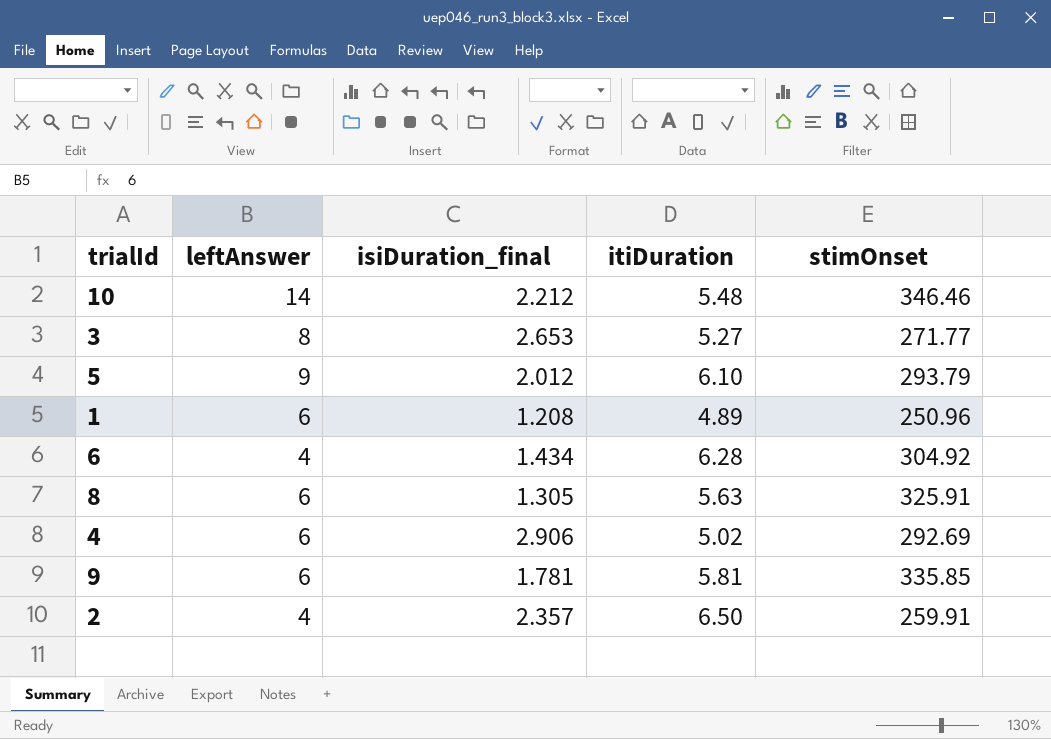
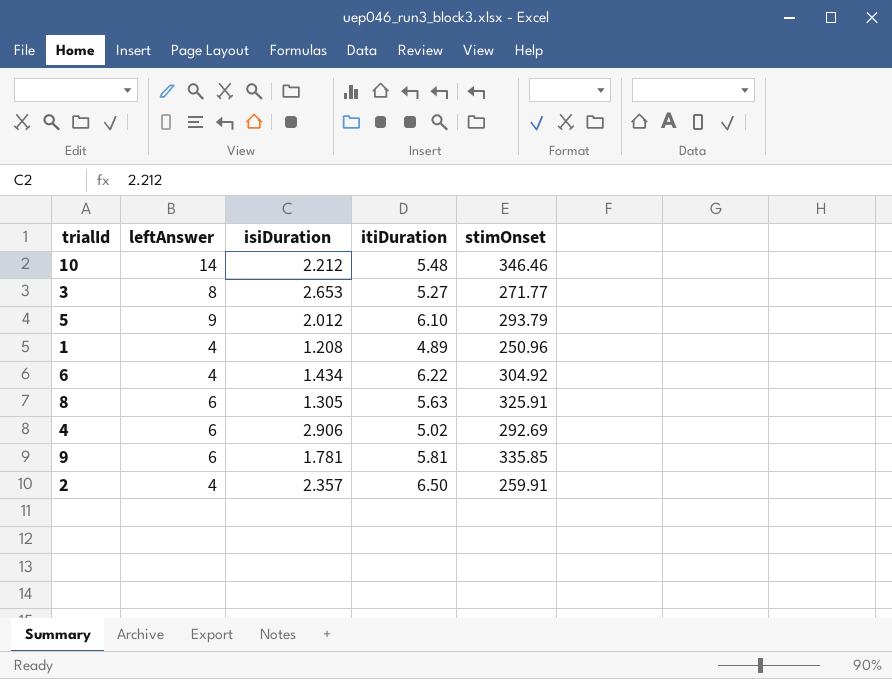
column name: isiDuration_final -> isiDuration
1 | leftAnswer: 6 -> 4
6 | itiDuration: 6.28 -> 6.22

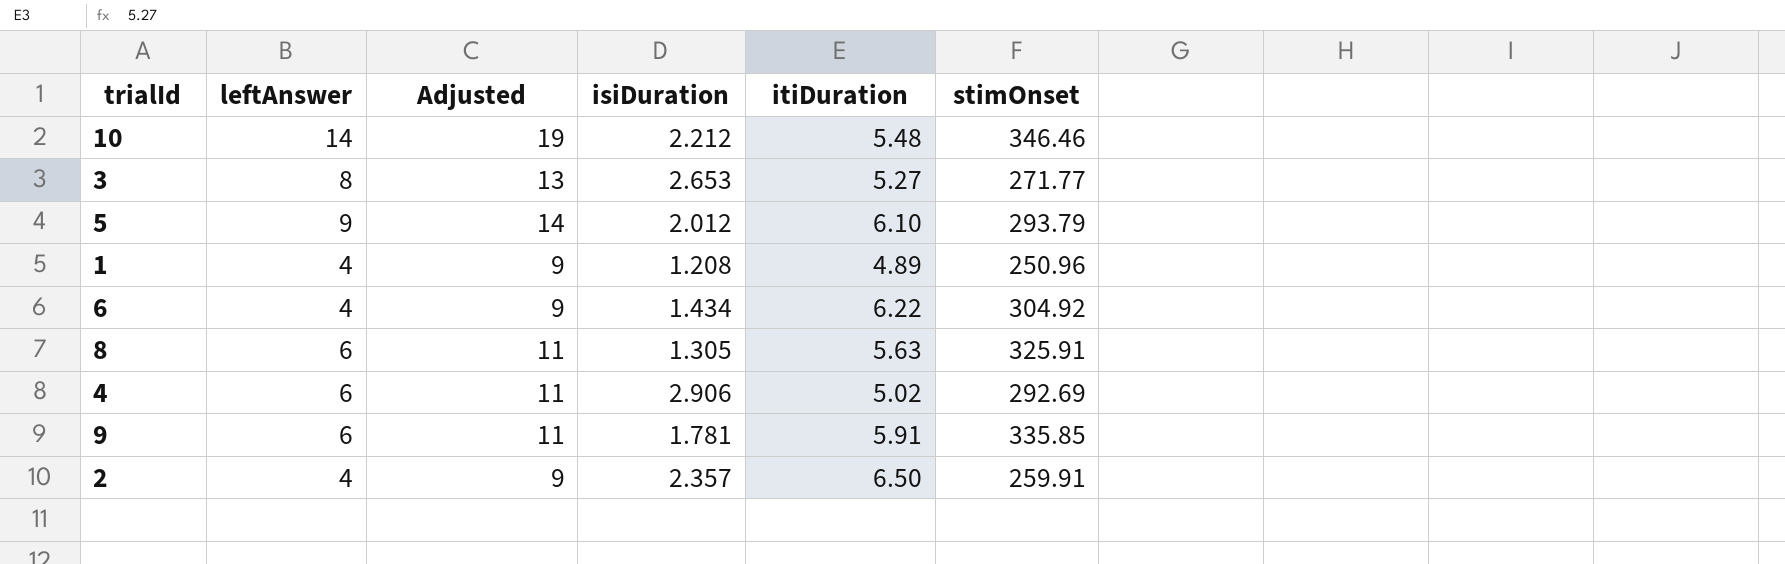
column Adjusted | formula: none -> [leftAnswer] + 5
9 | itiDuration: 5.81 -> 5.91

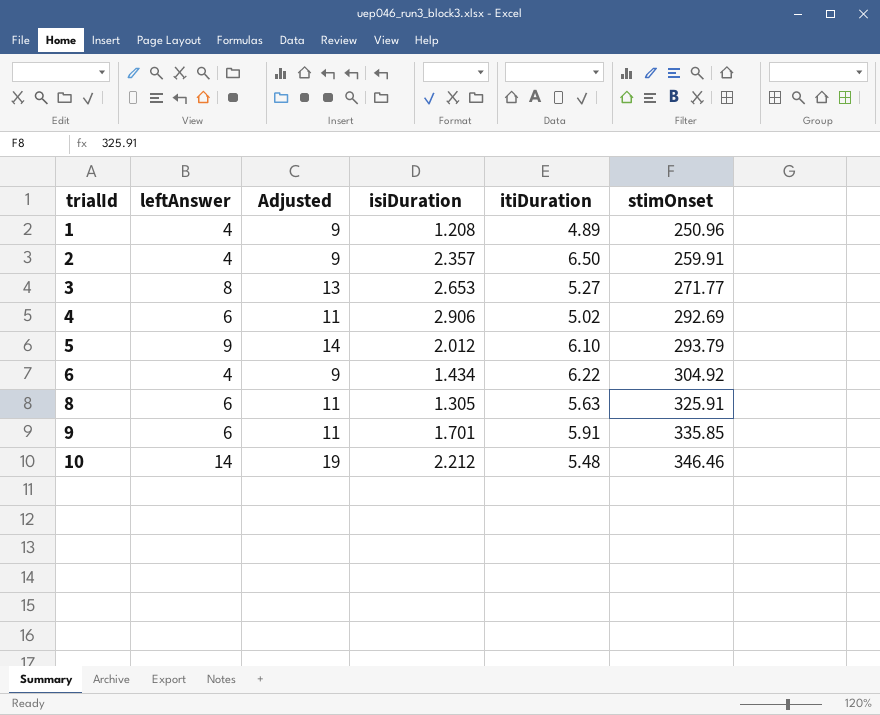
row order: none -> trialId ascending
9 | isiDuration: 1.781 -> 1.701

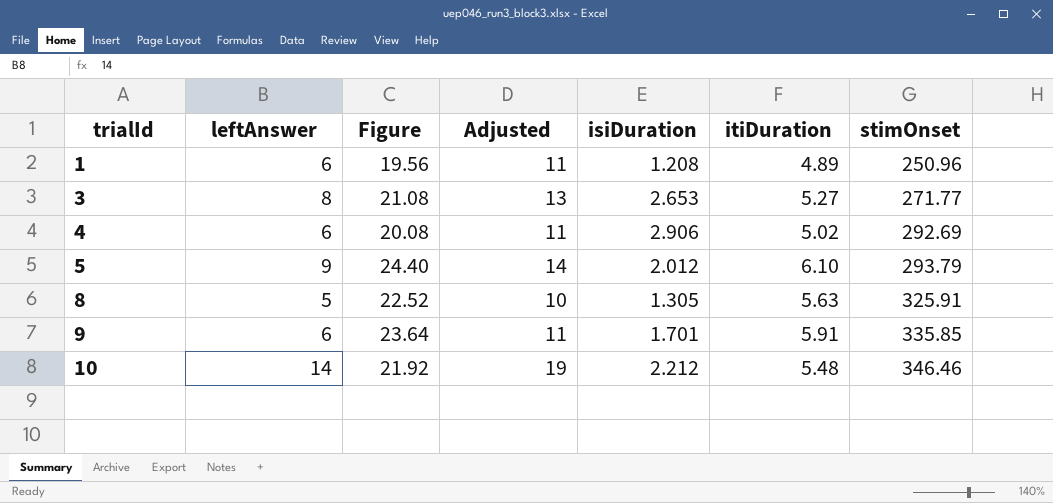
column Figure | formula: none -> [itiDuration] * 4
row 2: 4 | 9 | 2.357 | 6.50 | 259.91 -> none
row 6: 4 | 9 | 1.434 | 6.22 | 304.92 -> none
1 | leftAnswer: 4 -> 6
1 | Adjusted: 9 -> 11
8 | leftAnswer: 6 -> 5
8 | Adjusted: 11 -> 10

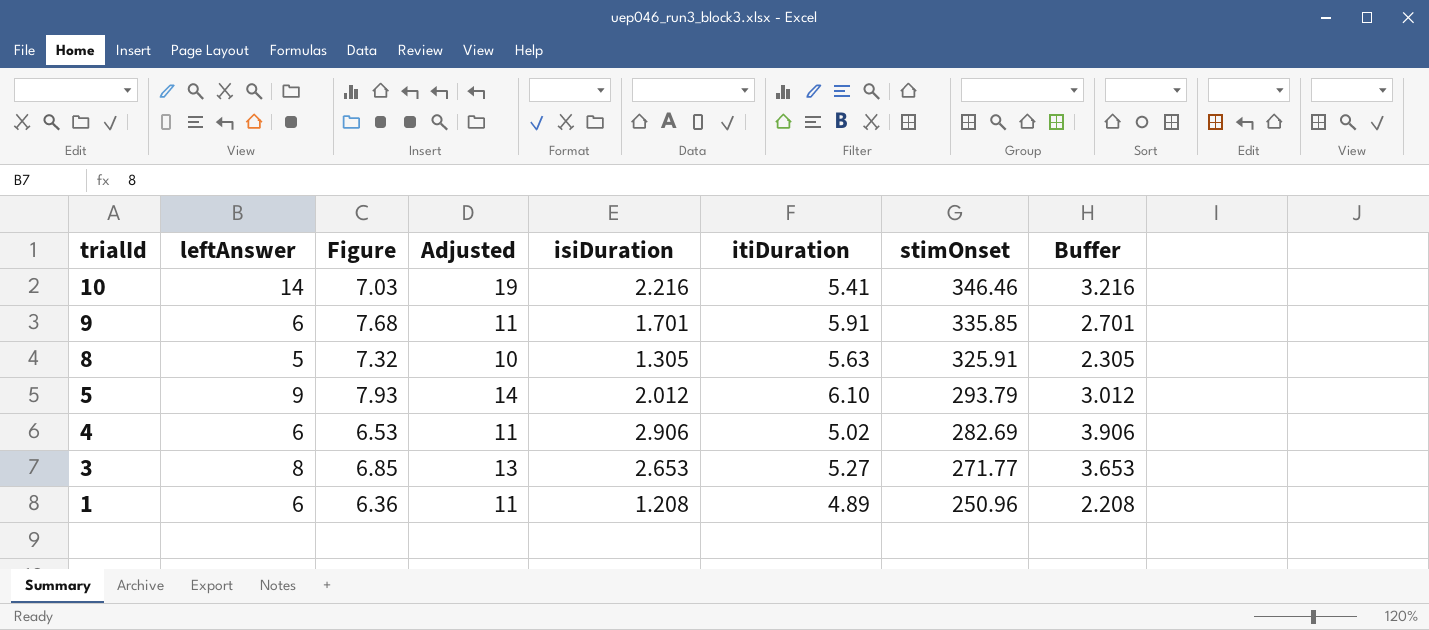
row order: trialId ascending -> trialId descending
column Figure | formula: [itiDuration] * 4 -> [itiDuration] * 1.3
column Buffer | formula: none -> [isiDuration] + 1
10 | isiDuration: 2.212 -> 2.216
10 | itiDuration: 5.48 -> 5.41
4 | stimOnset: 292.69 -> 282.69

